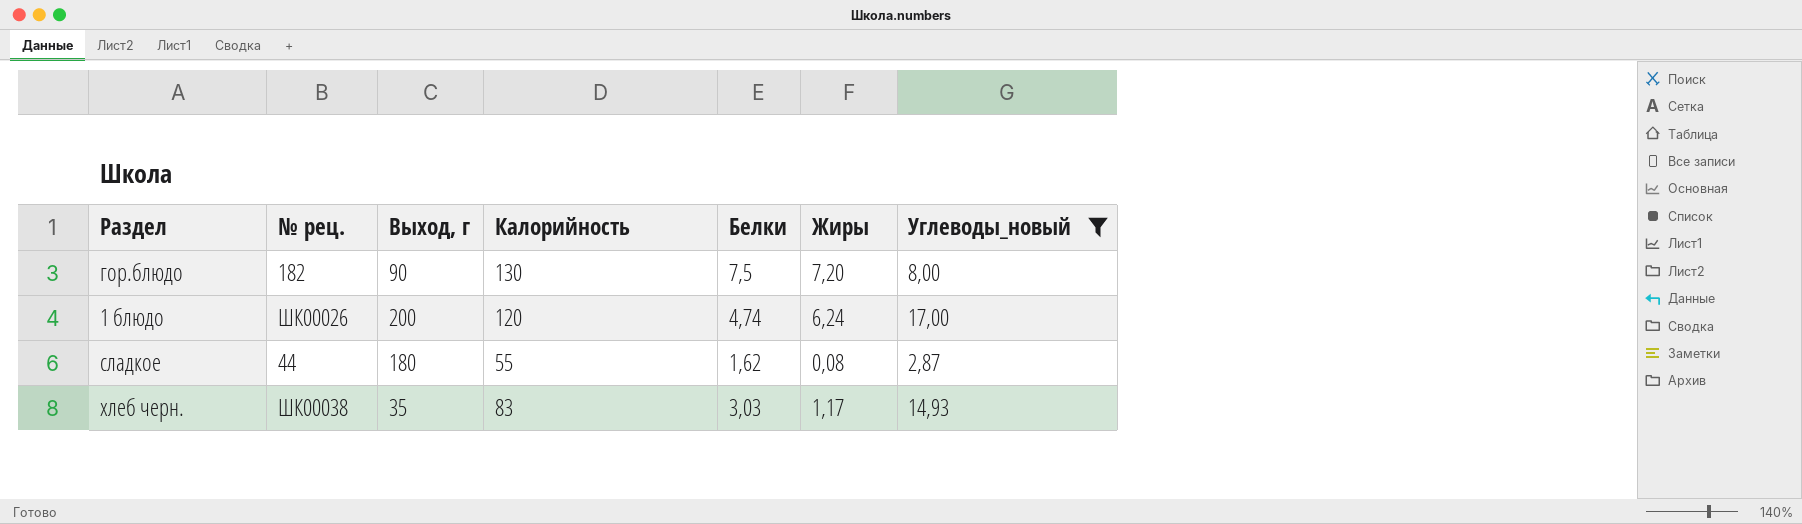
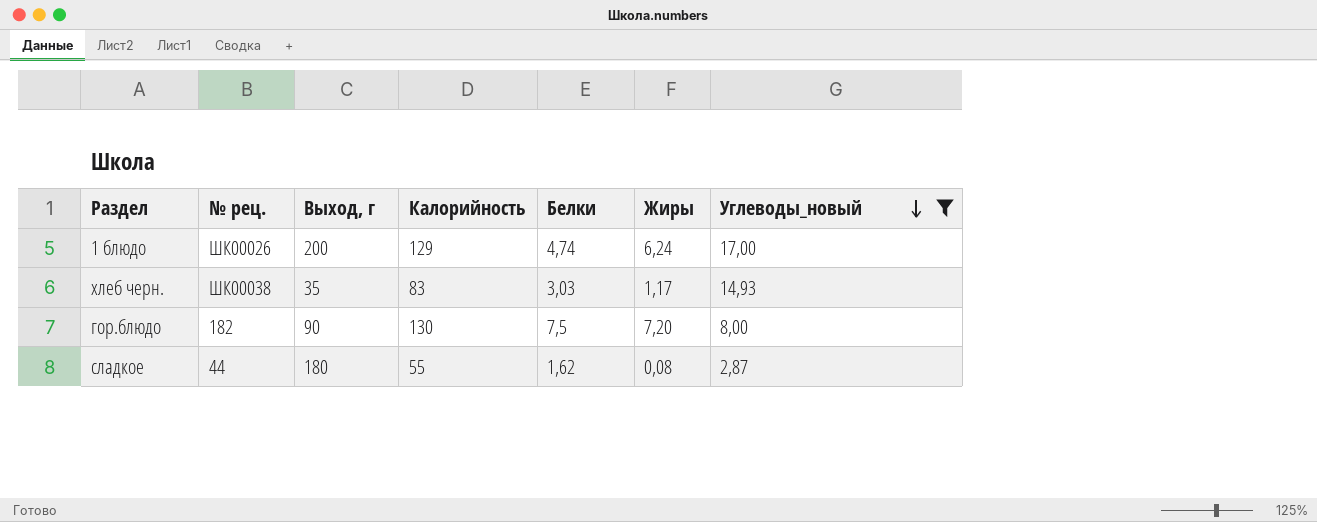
row order: none -> Углеводы_новый descending
1 блюдо | Калорийность: 120 -> 129

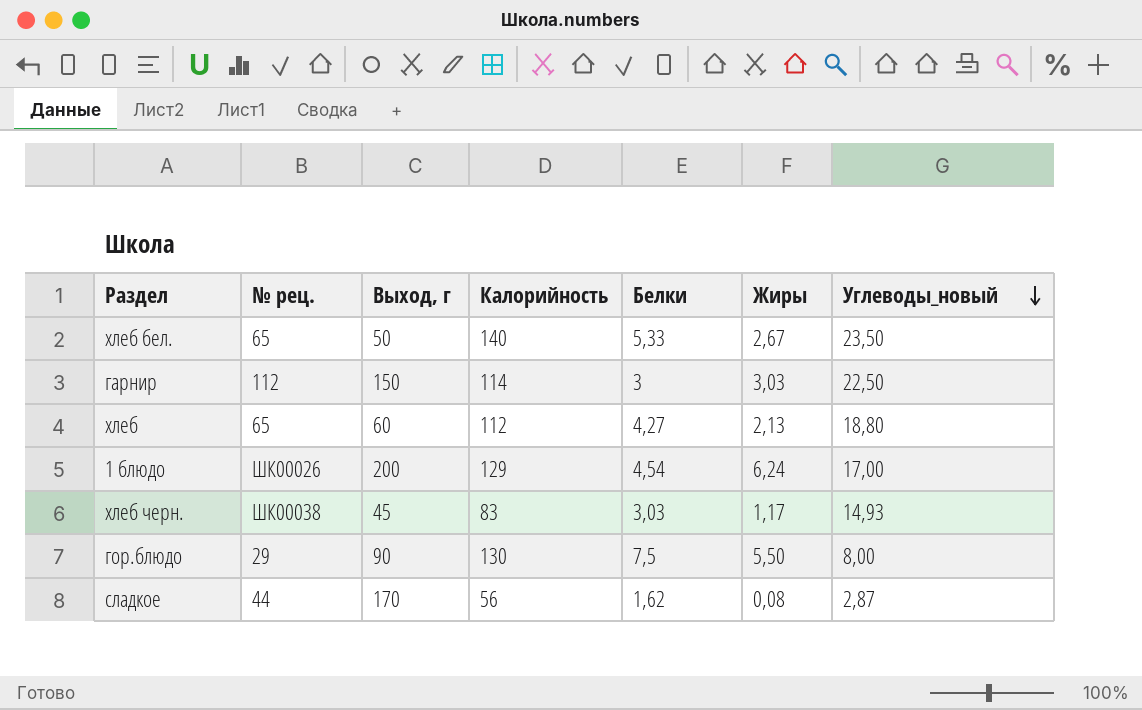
filter: Углеводы_новый <= 17,00 -> none
1 блюдо | Белки: 4,74 -> 4,54
хлеб черн. | Выход, г: 35 -> 45
гор.блюдо | № рец.: 182 -> 29
гор.блюдо | Жиры: 7,20 -> 5,50
сладкое | Выход, г: 180 -> 170
сладкое | Калорийность: 55 -> 56

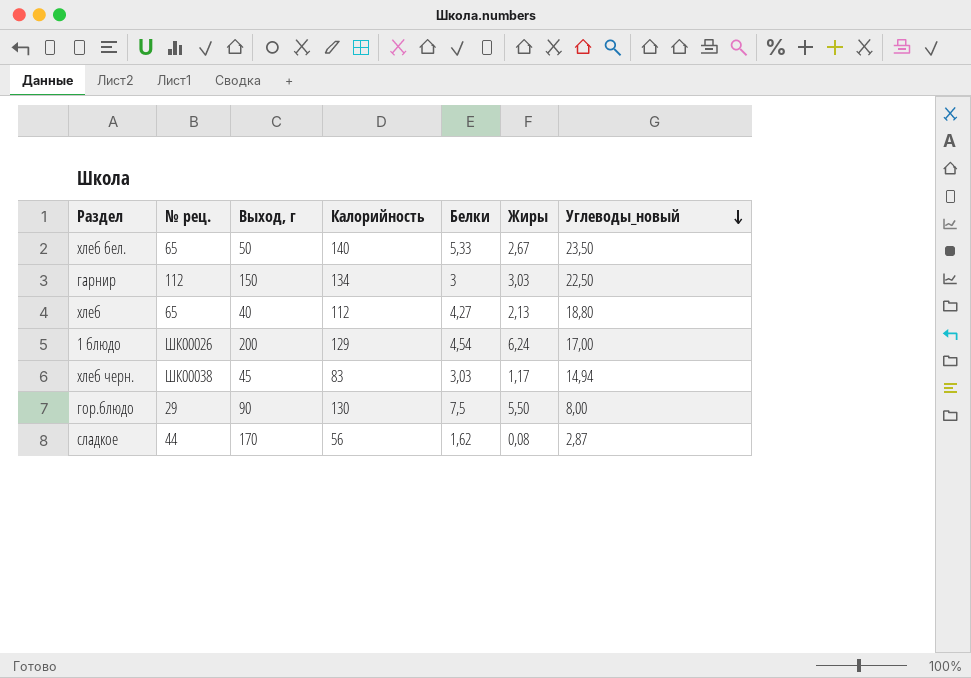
гарнир | Калорийность: 114 -> 134
хлеб | Выход, г: 60 -> 40
хлеб черн. | Углеводы_новый: 14,93 -> 14,94

